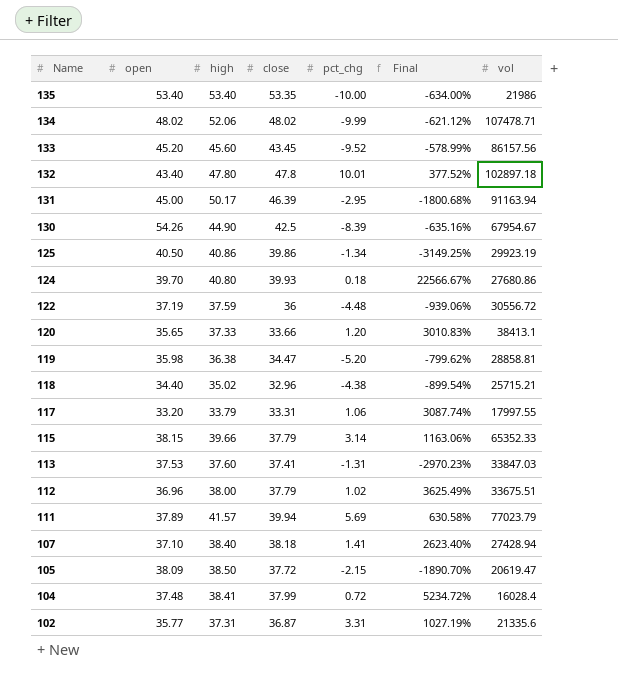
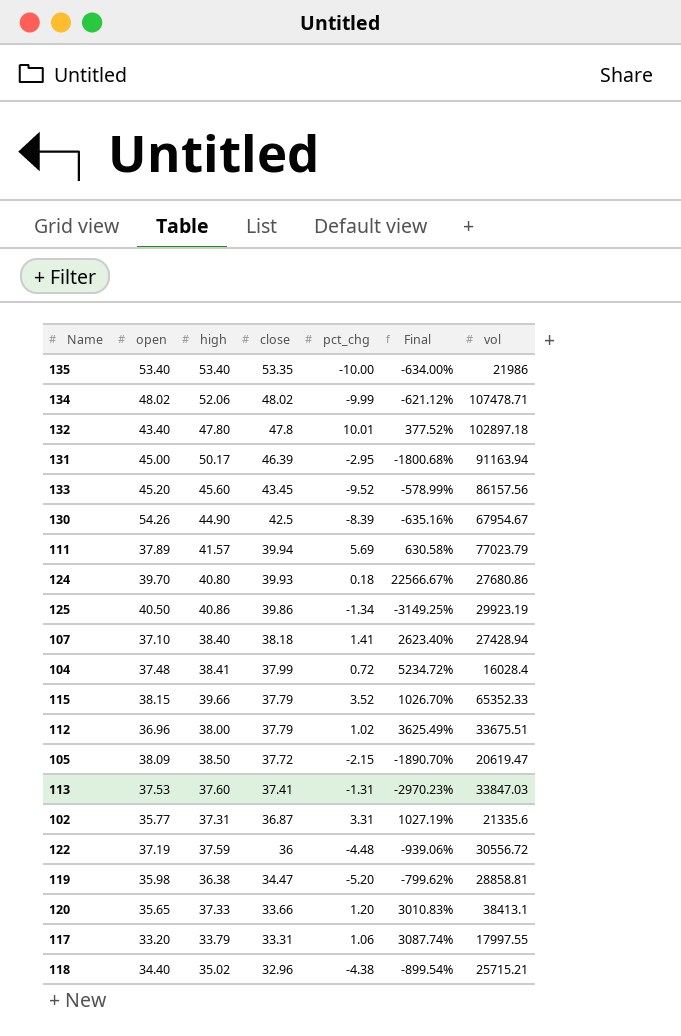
row order: Name descending -> close descending
115 | pct_chg: 3.14 -> 3.52
115 | Final: 1163.06% -> 1026.70%

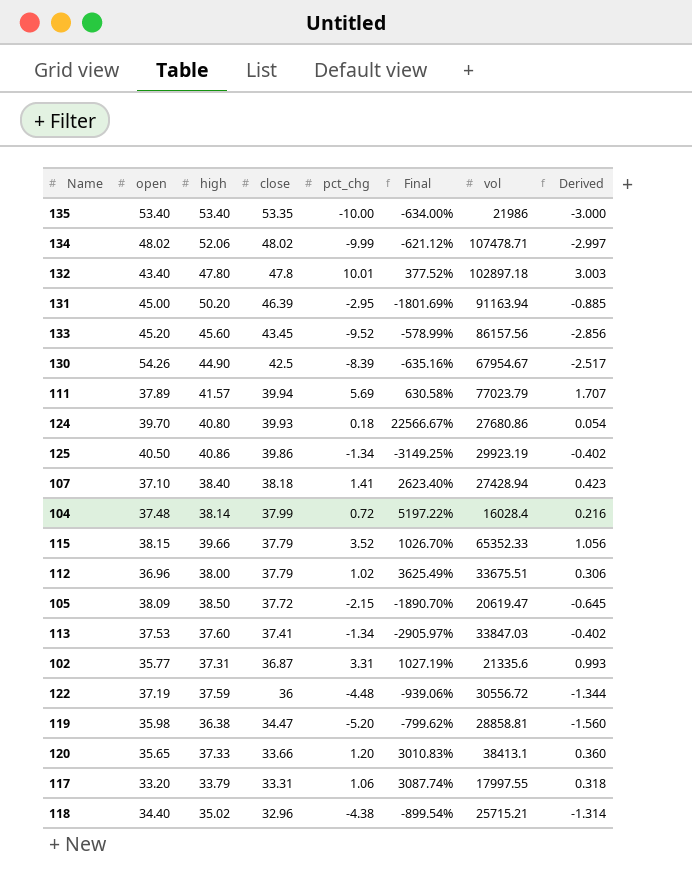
column Derived | formula: none -> [pct_chg] * 0.3
131 | high: 50.17 -> 50.20
131 | Final: -1800.68% -> -1801.69%
104 | high: 38.41 -> 38.14
104 | Final: 5234.72% -> 5197.22%
113 | pct_chg: -1.31 -> -1.34
113 | Final: -2970.23% -> -2905.97%

